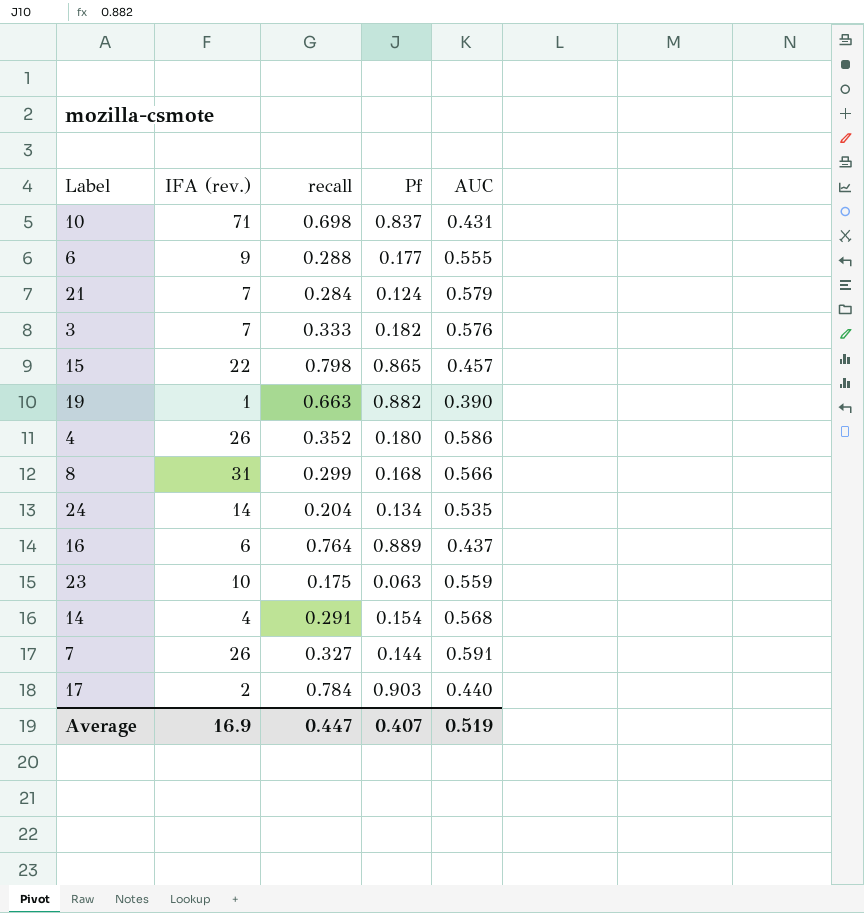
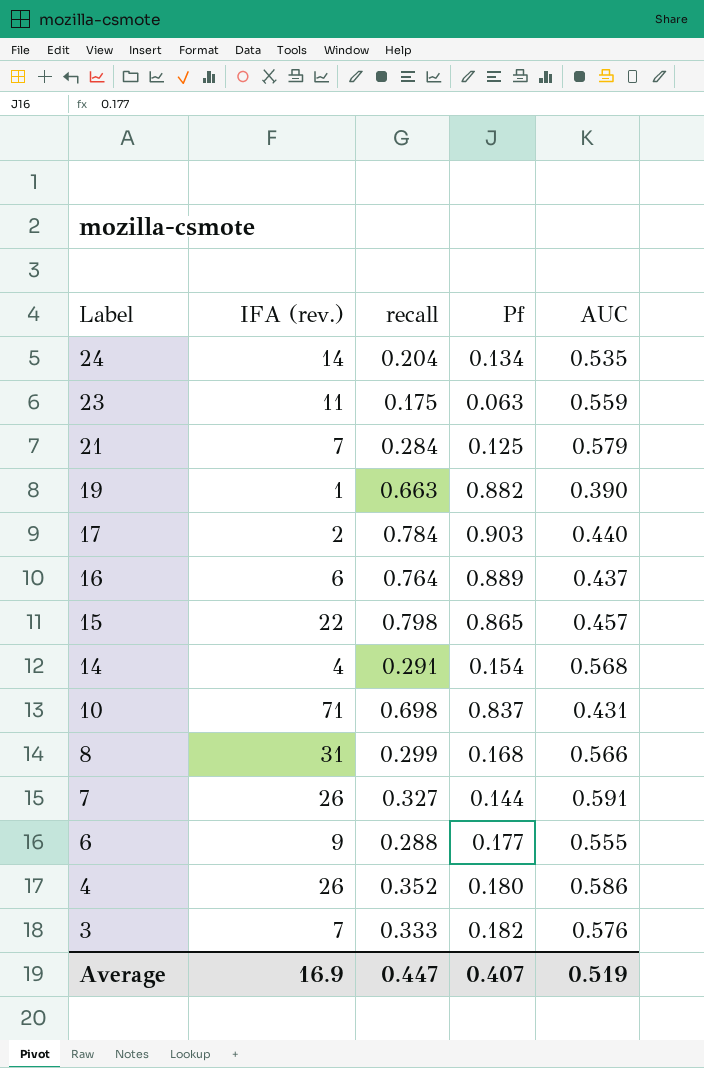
row order: none -> Label descending
23 | IFA (rev.): 10 -> 11
21 | Pf: 0.124 -> 0.125

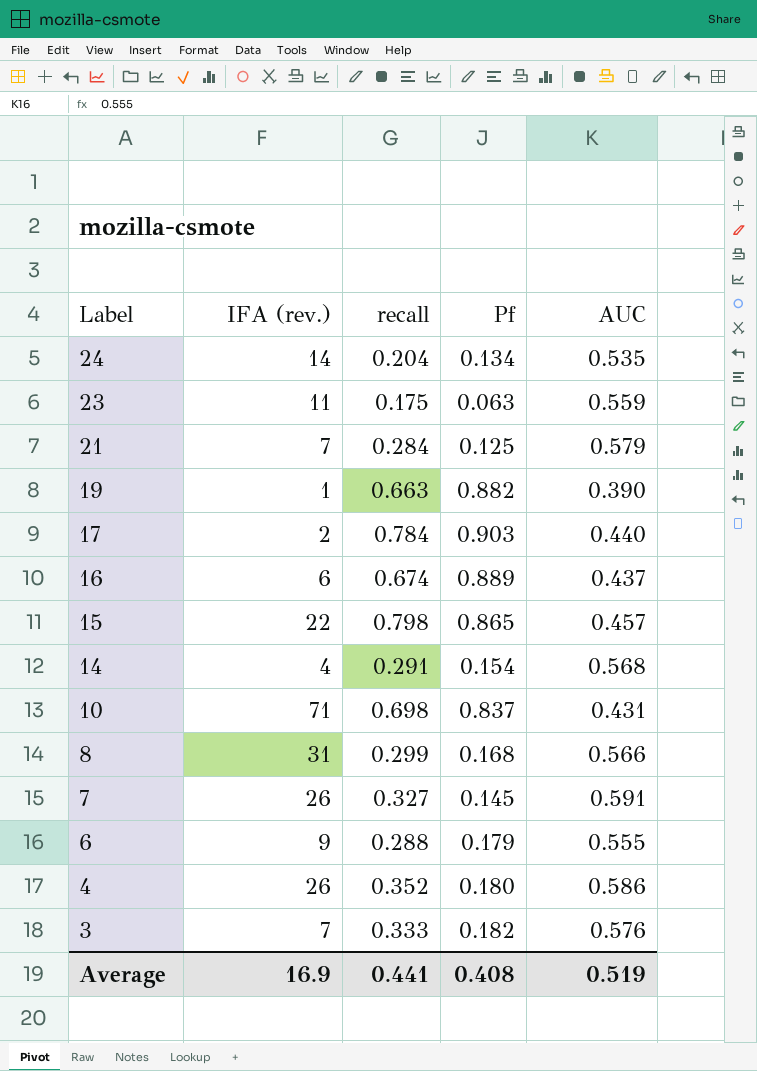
16 | recall: 0.764 -> 0.674
7 | Pf: 0.144 -> 0.145
6 | Pf: 0.177 -> 0.179
Average | recall: 0.447 -> 0.441
Average | Pf: 0.407 -> 0.408

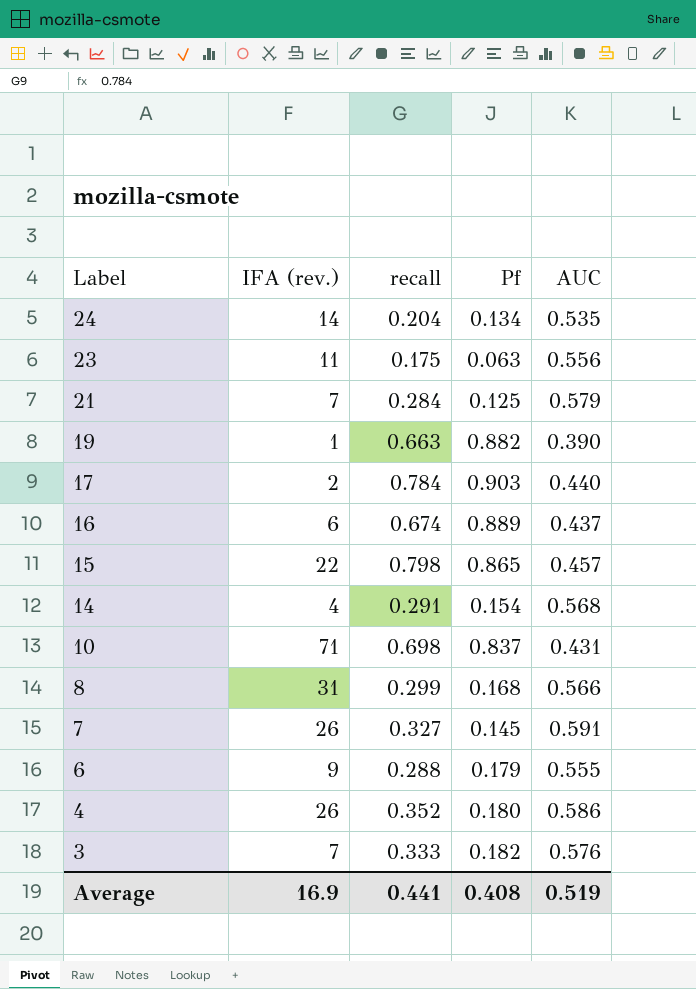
23 | AUC: 0.559 -> 0.556

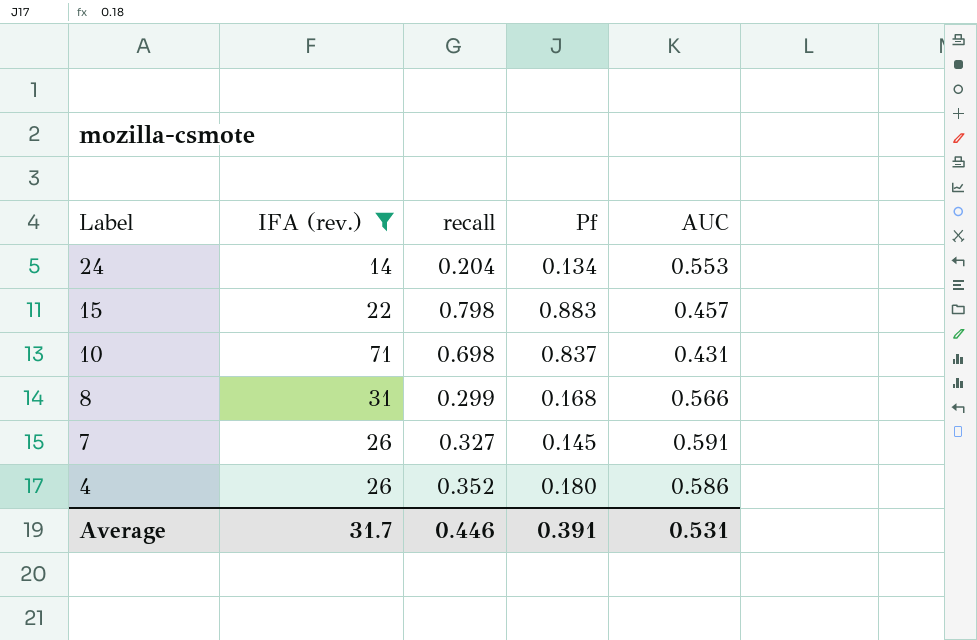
filter: none -> IFA (rev.) >= 14
24 | AUC: 0.535 -> 0.553
15 | Pf: 0.865 -> 0.883
Average | IFA (rev.): 16.9 -> 31.7
Average | recall: 0.441 -> 0.446
Average | Pf: 0.408 -> 0.391
Average | AUC: 0.519 -> 0.531

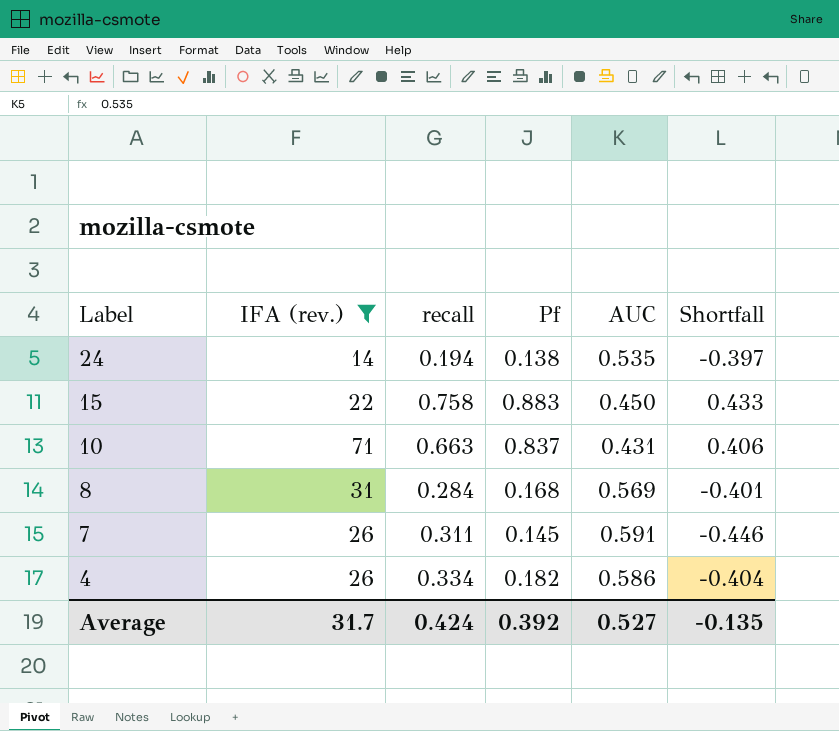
column Shortfall | formula: none -> [Pf] - [AUC]
24 | recall: 0.204 -> 0.194
24 | Pf: 0.134 -> 0.138
24 | AUC: 0.553 -> 0.535
15 | recall: 0.798 -> 0.758
15 | AUC: 0.457 -> 0.450
10 | recall: 0.698 -> 0.663
8 | recall: 0.299 -> 0.284
8 | AUC: 0.566 -> 0.569
7 | recall: 0.327 -> 0.311
4 | recall: 0.352 -> 0.334
4 | Pf: 0.180 -> 0.182
Average | recall: 0.446 -> 0.424
Average | Pf: 0.391 -> 0.392
Average | AUC: 0.531 -> 0.527

